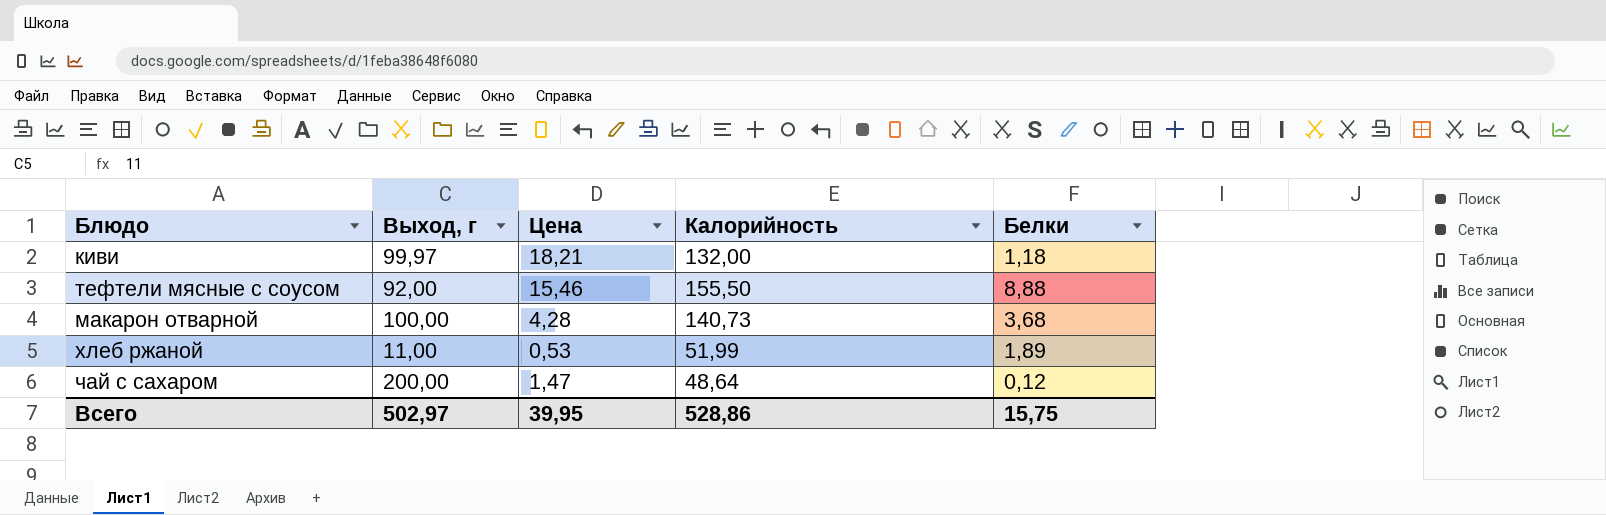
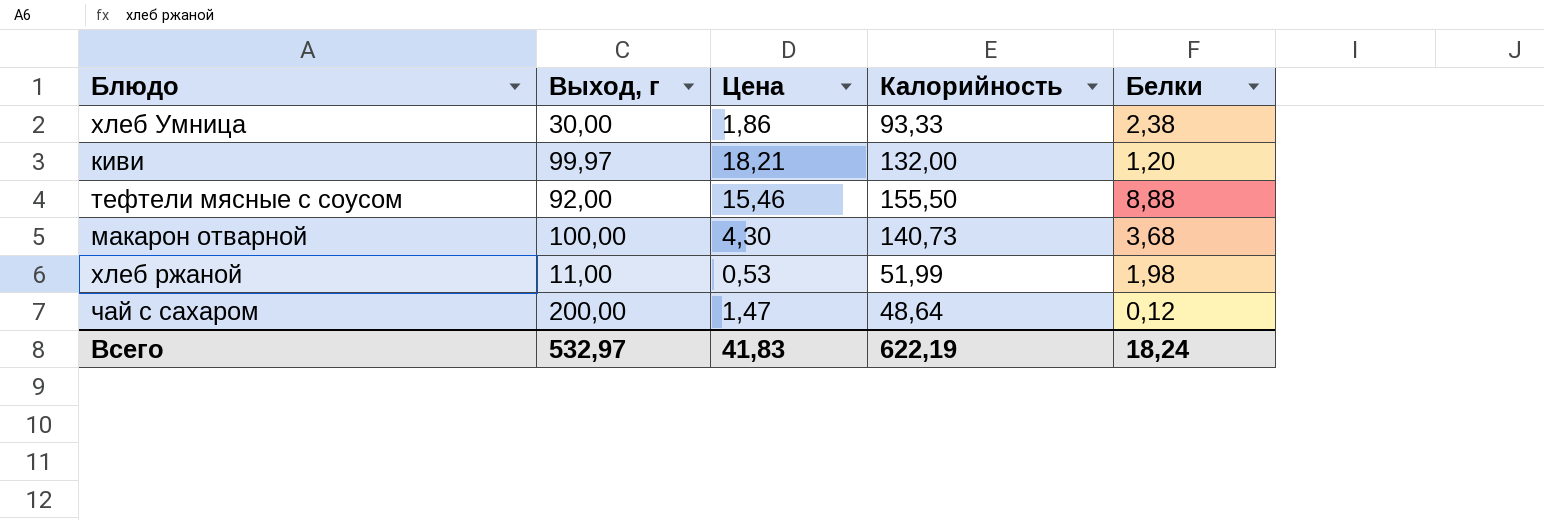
row хлеб Умница: none -> 30,00 | 1,86 | 93,33 | 2,38
киви | Белки: 1,18 -> 1,20
макарон отварной | Цена: 4,28 -> 4,30
хлеб ржаной | Белки: 1,89 -> 1,98
Всего | Выход, г: 502,97 -> 532,97
Всего | Цена: 39,95 -> 41,83
Всего | Калорийность: 528,86 -> 622,19
Всего | Белки: 15,75 -> 18,24

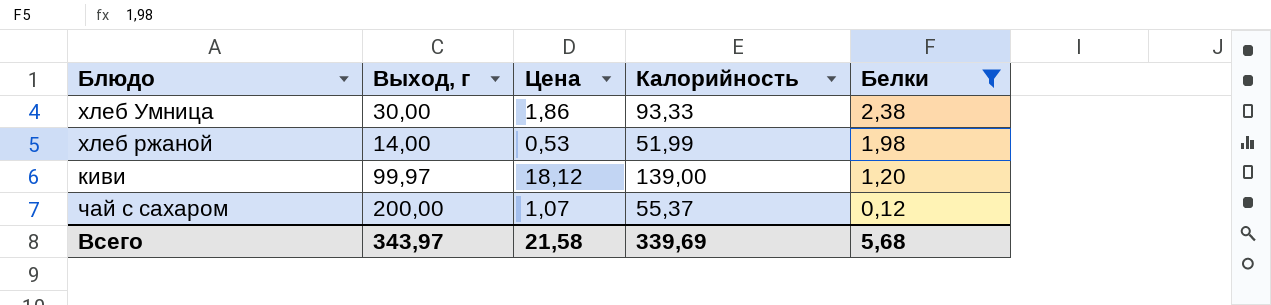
filter: none -> Белки <= 2,38
row order: none -> Белки descending
хлеб ржаной | Выход, г: 11,00 -> 14,00
киви | Цена: 18,21 -> 18,12
киви | Калорийность: 132,00 -> 139,00
чай с сахаром | Цена: 1,47 -> 1,07
чай с сахаром | Калорийность: 48,64 -> 55,37
Всего | Выход, г: 532,97 -> 343,97
Всего | Цена: 41,83 -> 21,58
Всего | Калорийность: 622,19 -> 339,69
Всего | Белки: 18,24 -> 5,68

